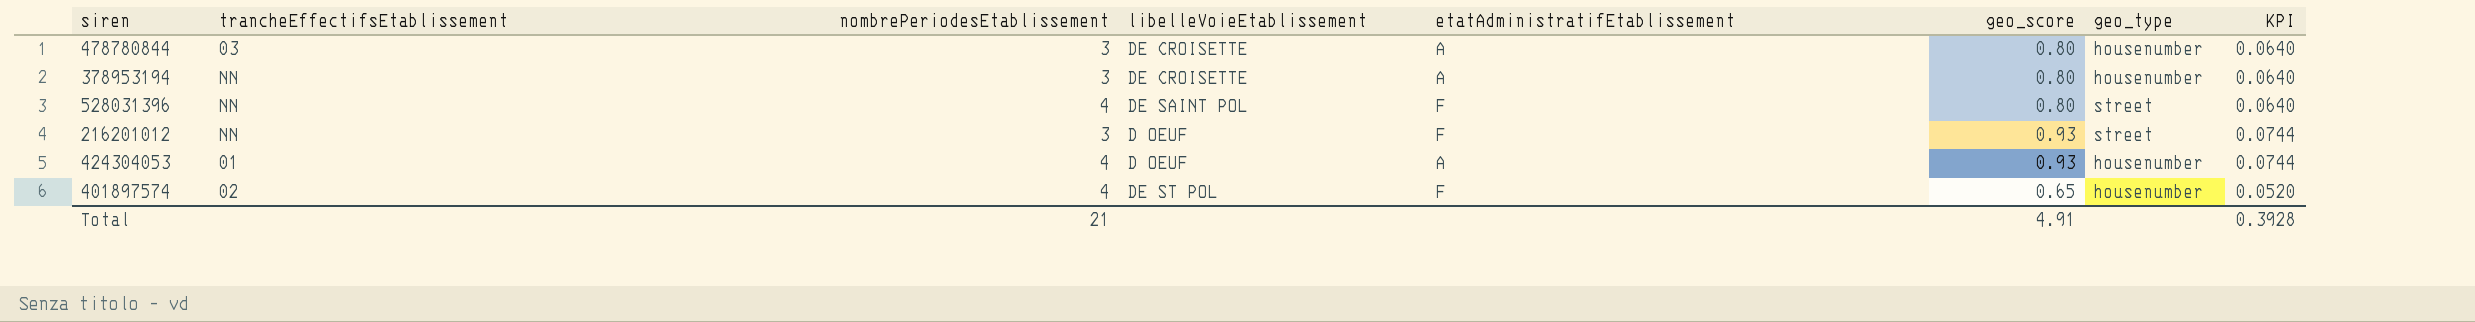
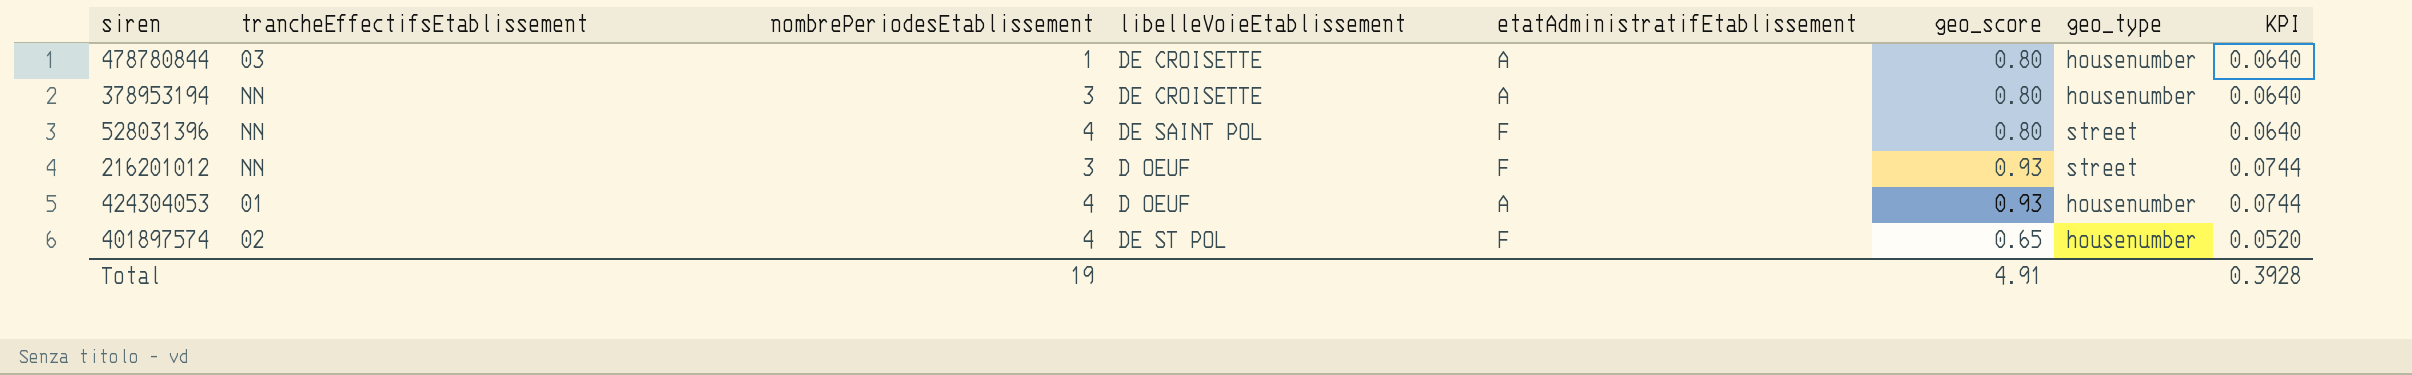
478780844 | nombrePeriodesEtablissement: 3 -> 1
Total | nombrePeriodesEtablissement: 21 -> 19

